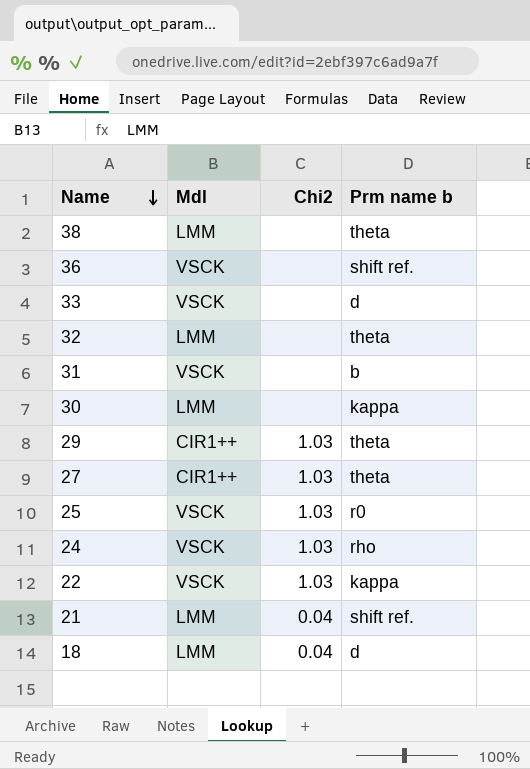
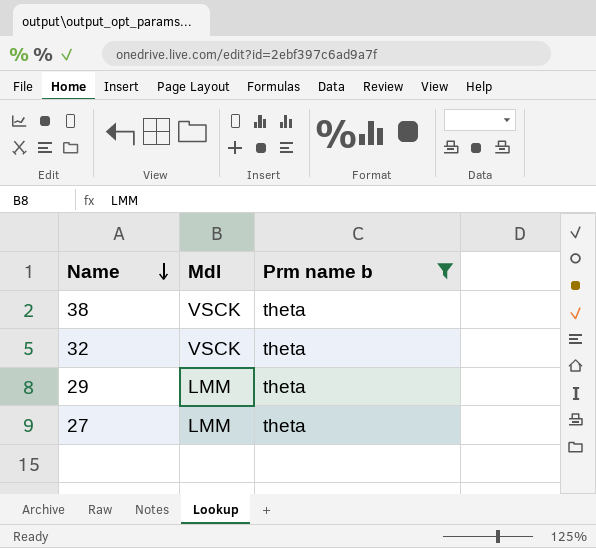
filter: none -> Prm name b = theta
column Chi2 | position: 3 -> none
38 | Mdl: LMM -> VSCK
32 | Mdl: LMM -> VSCK
29 | Mdl: CIR1++ -> LMM
27 | Mdl: CIR1++ -> LMM

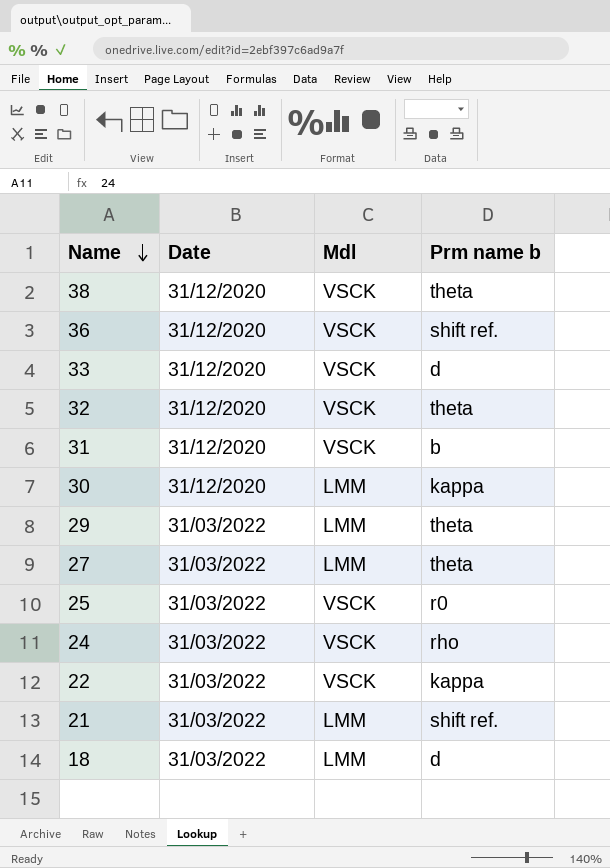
filter: Prm name b = theta -> none
column Date | position: none -> 2

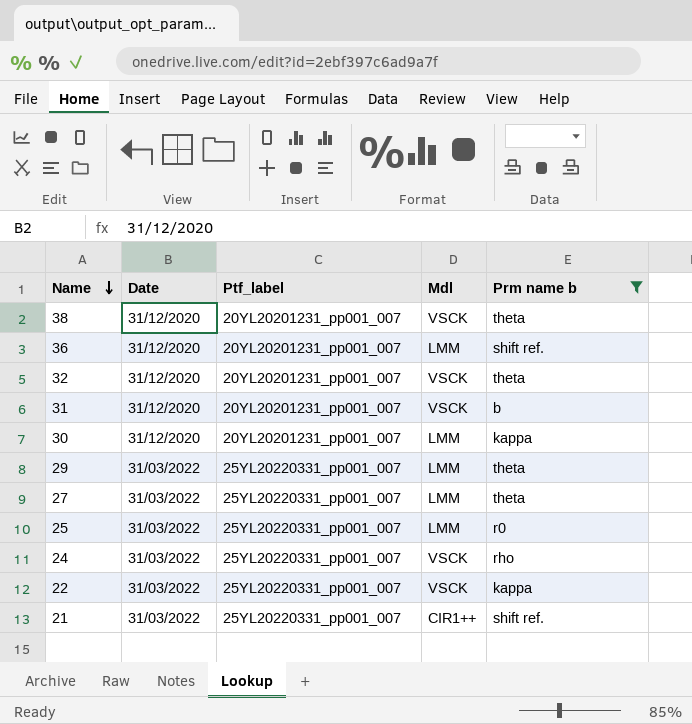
filter: none -> Prm name b != d
column Ptf_label | position: none -> 3
36 | Mdl: VSCK -> LMM
25 | Mdl: VSCK -> LMM
21 | Mdl: LMM -> CIR1++

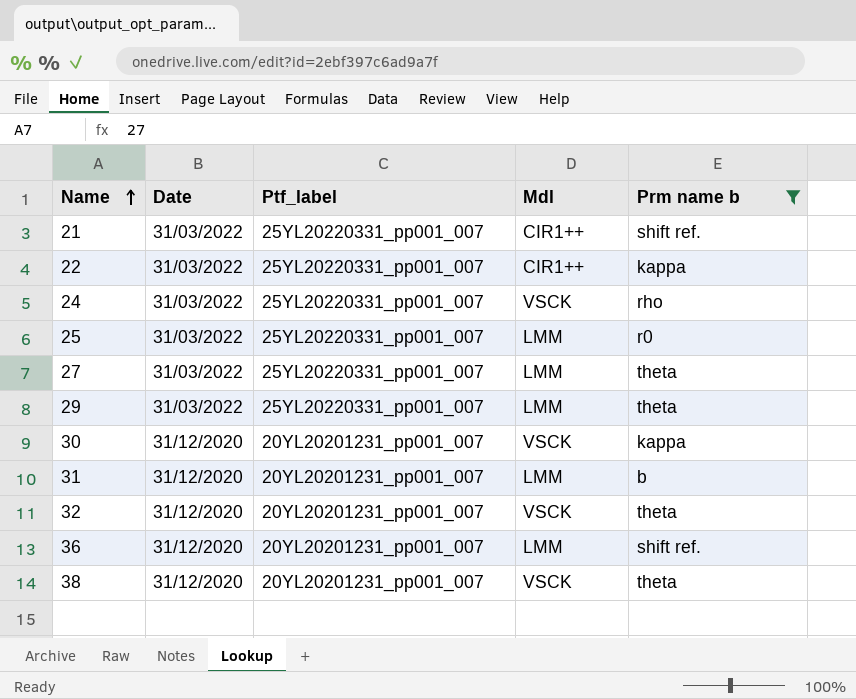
row order: Name descending -> Name ascending
22 | Mdl: VSCK -> CIR1++
30 | Mdl: LMM -> VSCK
31 | Mdl: VSCK -> LMM

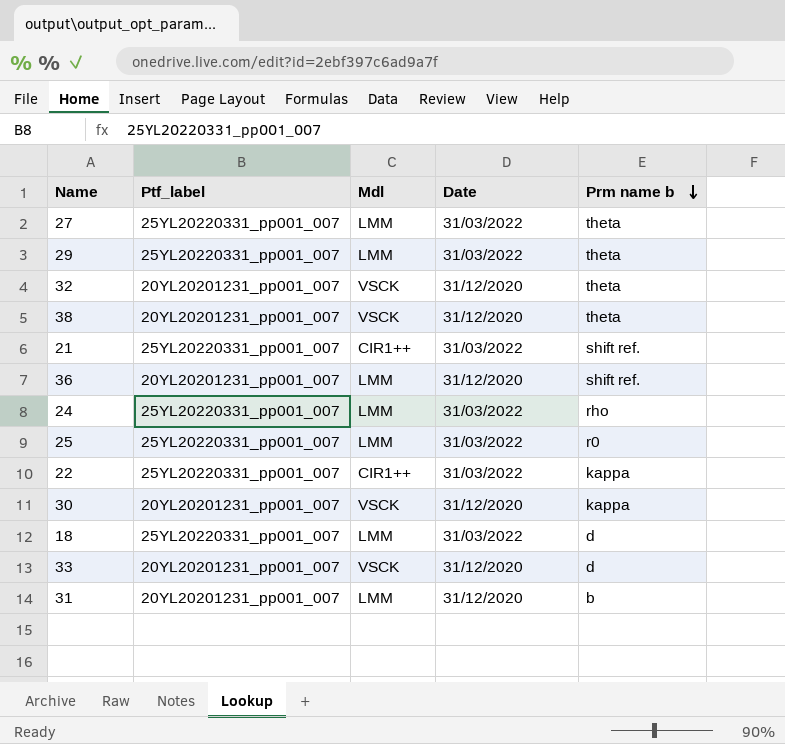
filter: Prm name b != d -> none
row order: Name ascending -> Prm name b descending
column Date | position: 2 -> 4
24 | Mdl: VSCK -> LMM

